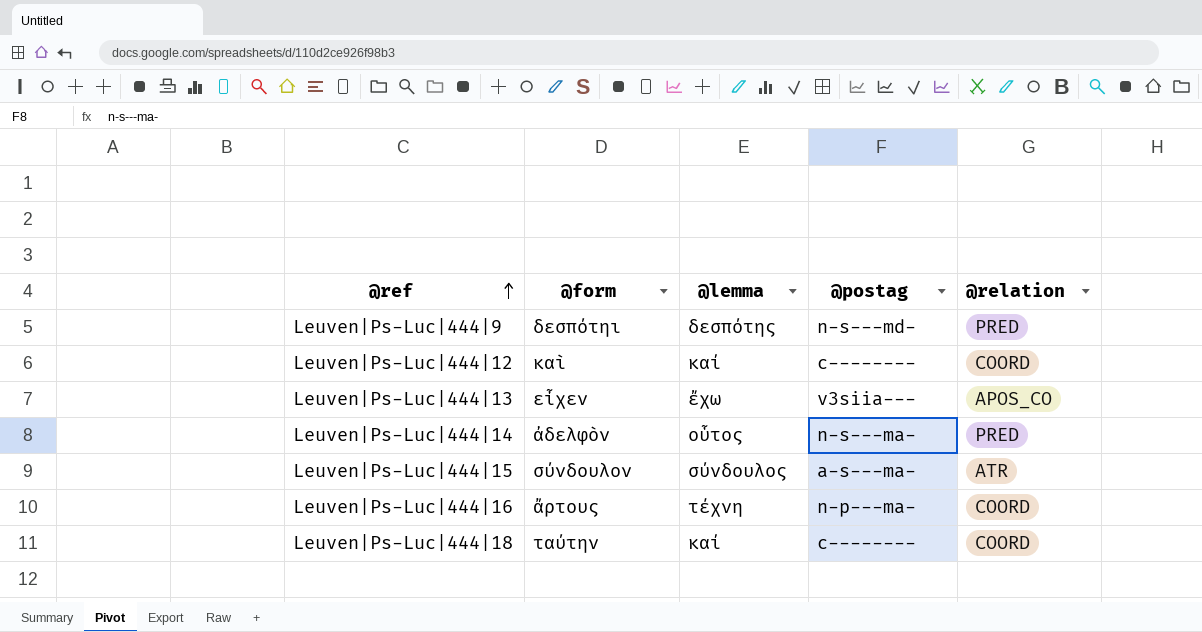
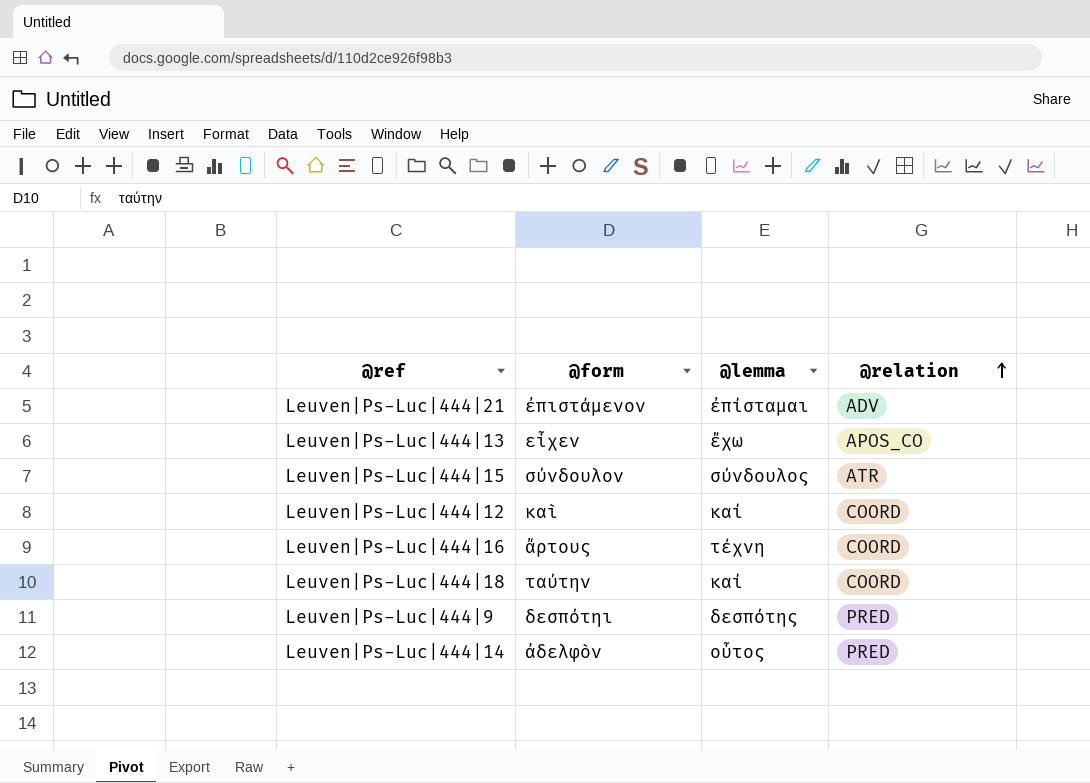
row order: @ref ascending -> @relation ascending
column @postag | position: 4 -> none
row Leuven|Ps-Luc|444|21: none -> ἐπιστάμενον | ἐπίσταμαι | ADV

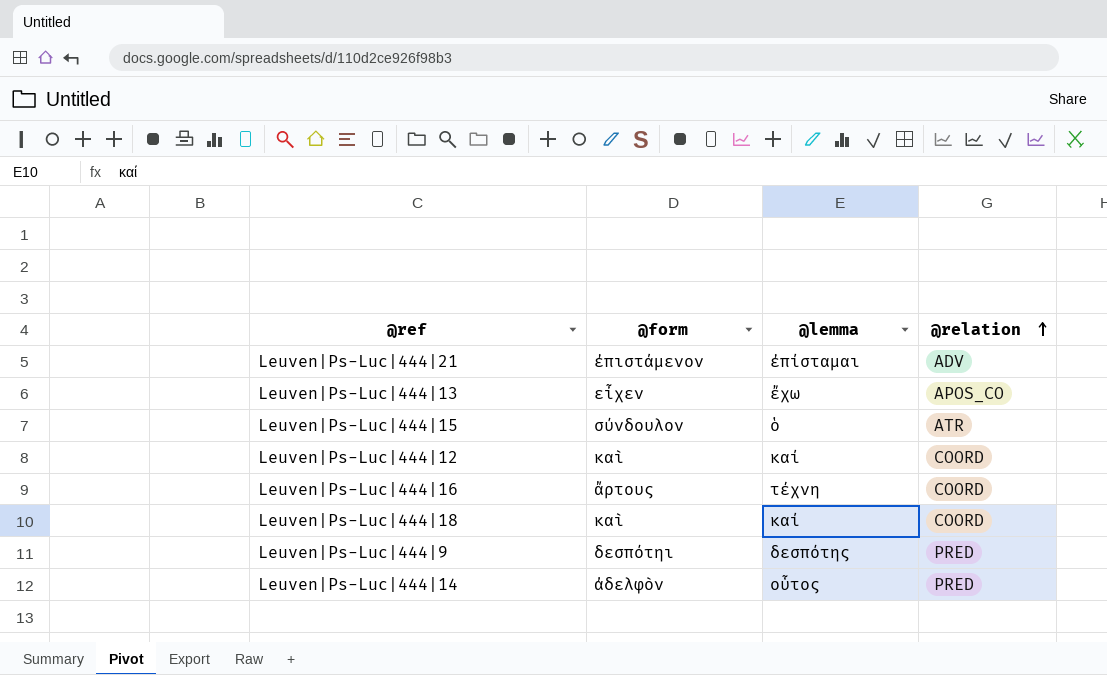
Leuven|Ps-Luc|444|15 | @lemma: σύνδουλος -> ὁ
Leuven|Ps-Luc|444|18 | @form: ταύτην -> καὶ

